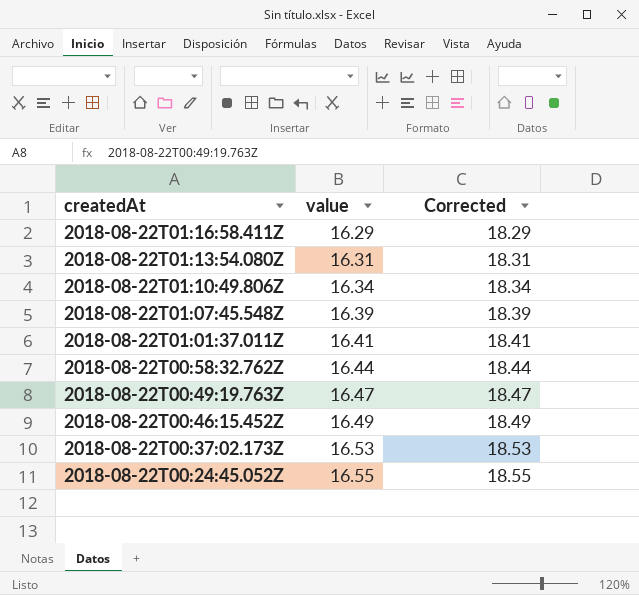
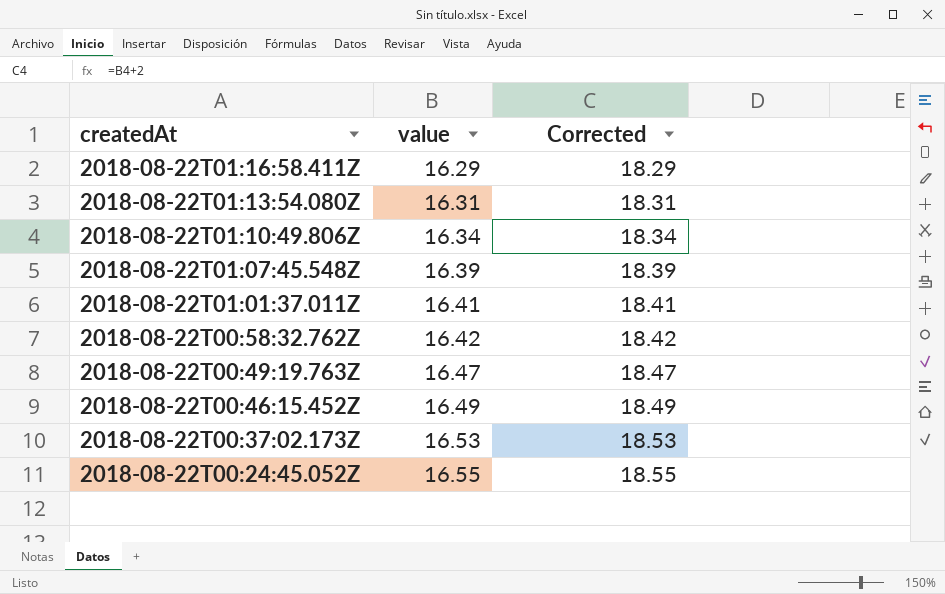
2018-08-22T00:58:32.762Z | value: 16.44 -> 16.42
2018-08-22T00:58:32.762Z | Corrected: 18.44 -> 18.42

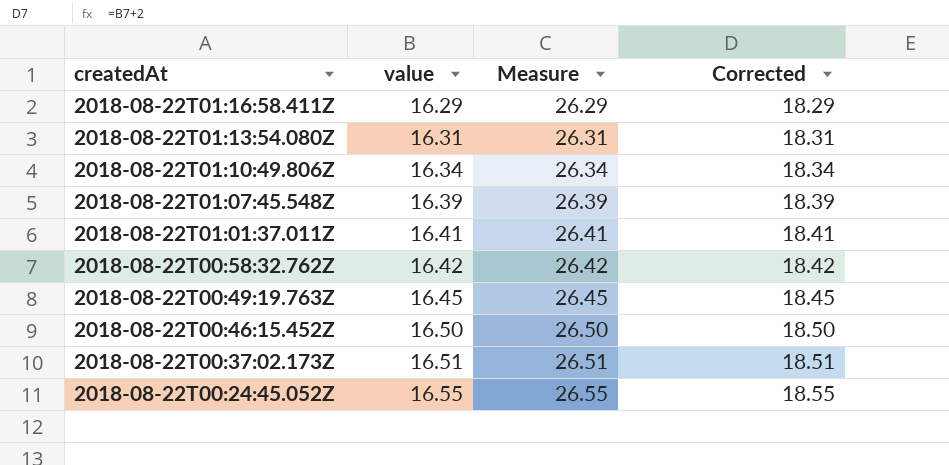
column Measure | formula: none -> [value] + 10
2018-08-22T00:49:19.763Z | value: 16.47 -> 16.45
2018-08-22T00:49:19.763Z | Corrected: 18.47 -> 18.45
2018-08-22T00:46:15.452Z | value: 16.49 -> 16.50
2018-08-22T00:46:15.452Z | Corrected: 18.49 -> 18.50
2018-08-22T00:37:02.173Z | value: 16.53 -> 16.51
2018-08-22T00:37:02.173Z | Corrected: 18.53 -> 18.51

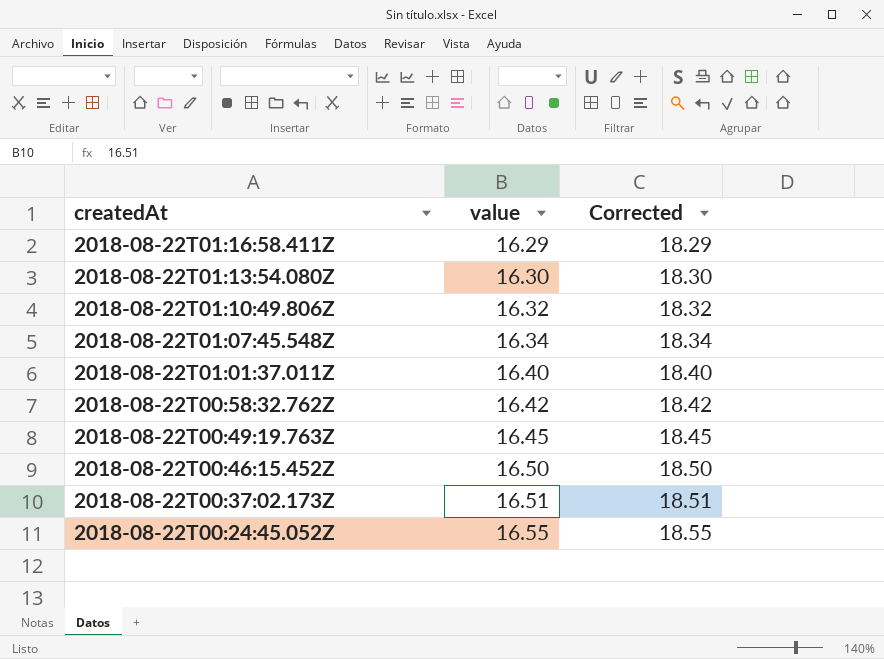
column Measure | formula: [value] + 10 -> none
2018-08-22T01:13:54.080Z | value: 16.31 -> 16.30
2018-08-22T01:13:54.080Z | Corrected: 18.31 -> 18.30
2018-08-22T01:10:49.806Z | value: 16.34 -> 16.32
2018-08-22T01:10:49.806Z | Corrected: 18.34 -> 18.32
2018-08-22T01:07:45.548Z | value: 16.39 -> 16.34
2018-08-22T01:07:45.548Z | Corrected: 18.39 -> 18.34
2018-08-22T01:01:37.011Z | value: 16.41 -> 16.40
2018-08-22T01:01:37.011Z | Corrected: 18.41 -> 18.40

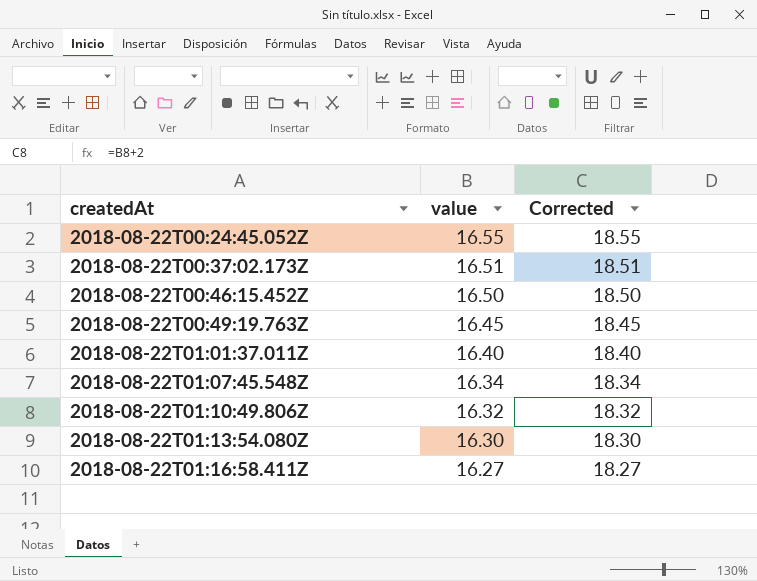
row order: createdAt descending -> createdAt ascending
row 2018-08-22T00:58:32.762Z: 16.42 | 18.42 -> none
2018-08-22T01:16:58.411Z | value: 16.29 -> 16.27
2018-08-22T01:16:58.411Z | Corrected: 18.29 -> 18.27

